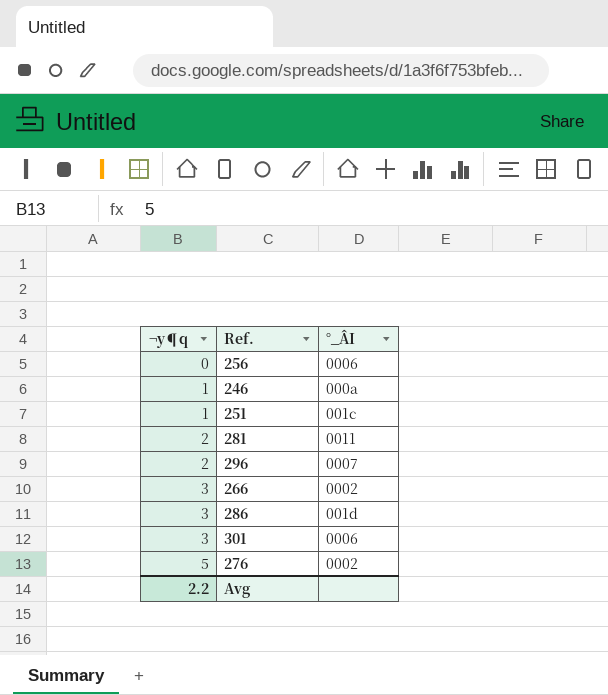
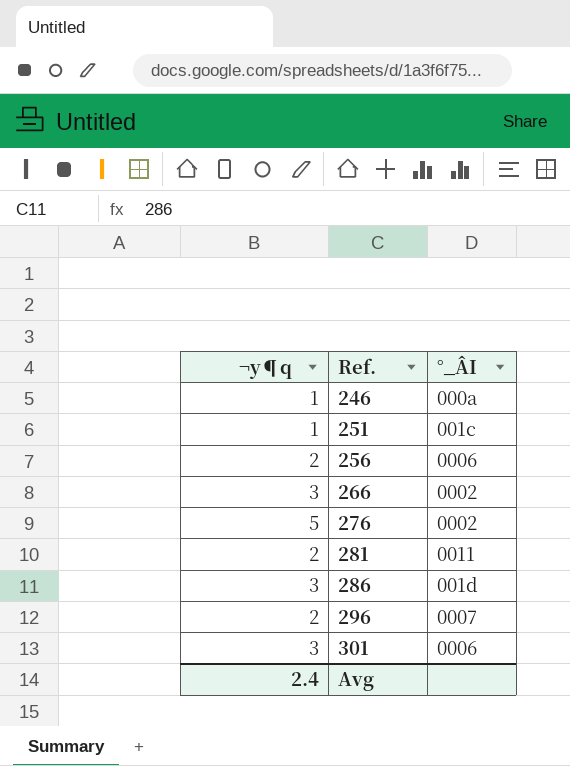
row order: ¬y¶q ascending -> Ref. ascending
256 | ¬y¶q: 0 -> 2
Avg | ¬y¶q: 2.2 -> 2.4

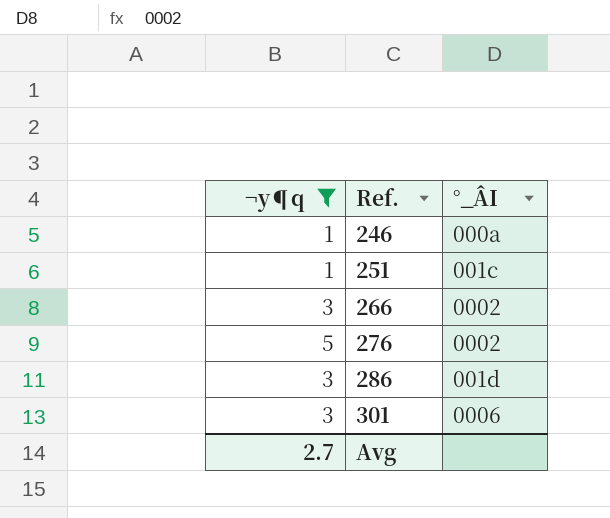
filter: none -> ¬y¶q != 2
Avg | ¬y¶q: 2.4 -> 2.7

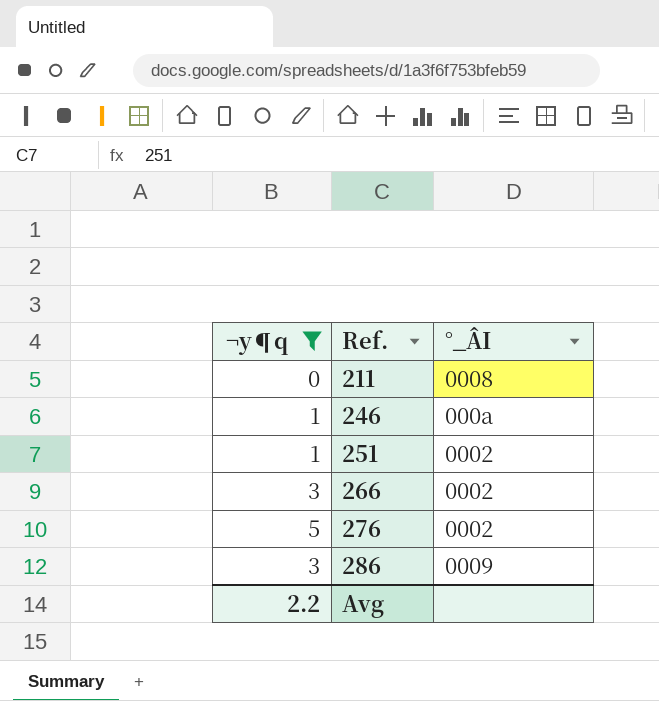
row 301: 3 | 0006 -> none
row 211: none -> 0 | 0008
251 | °_ÂI: 001c -> 0002
286 | °_ÂI: 001d -> 0009
Avg | ¬y¶q: 2.7 -> 2.2

